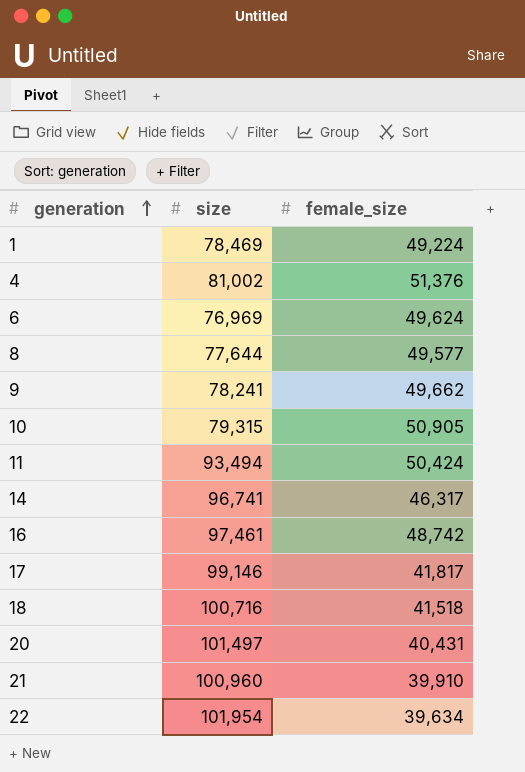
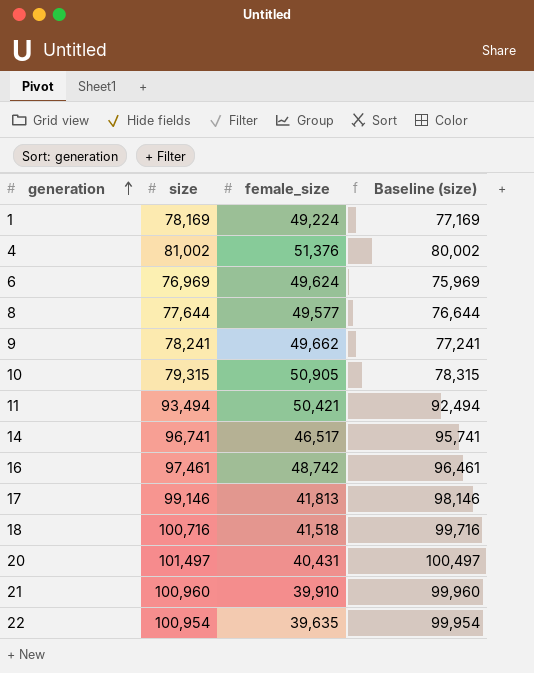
column Baseline (size) | formula: none -> [size] - 1000
1 | size: 78,469 -> 78,169
11 | female_size: 50,424 -> 50,421
14 | female_size: 46,317 -> 46,517
17 | female_size: 41,817 -> 41,813
22 | size: 101,954 -> 100,954
22 | female_size: 39,634 -> 39,635

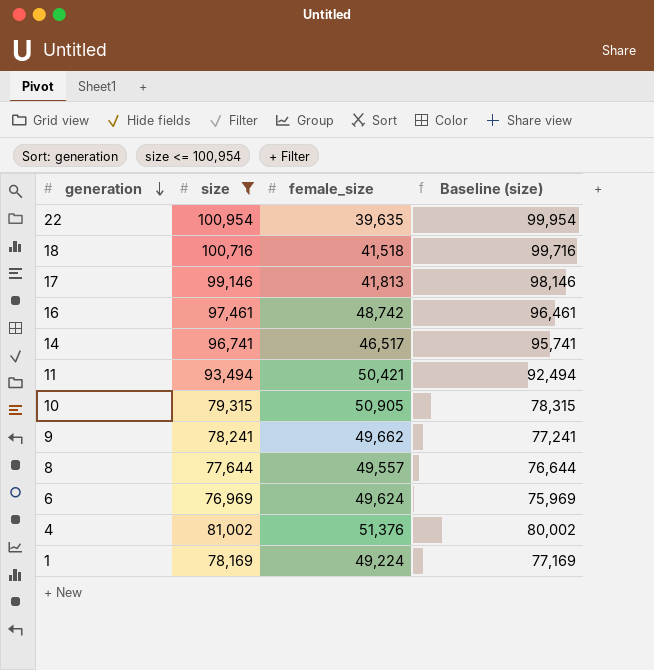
filter: none -> size <= 100,954
row order: generation ascending -> generation descending
8 | female_size: 49,577 -> 49,557

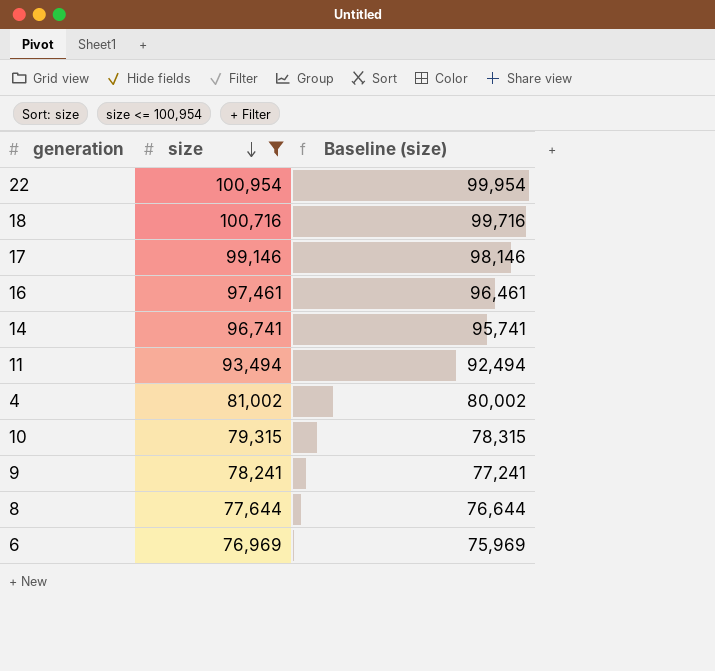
row order: generation descending -> size descending
column female_size | position: 3 -> none
row 1: 78,169 | 49,224 | 77,169 -> none

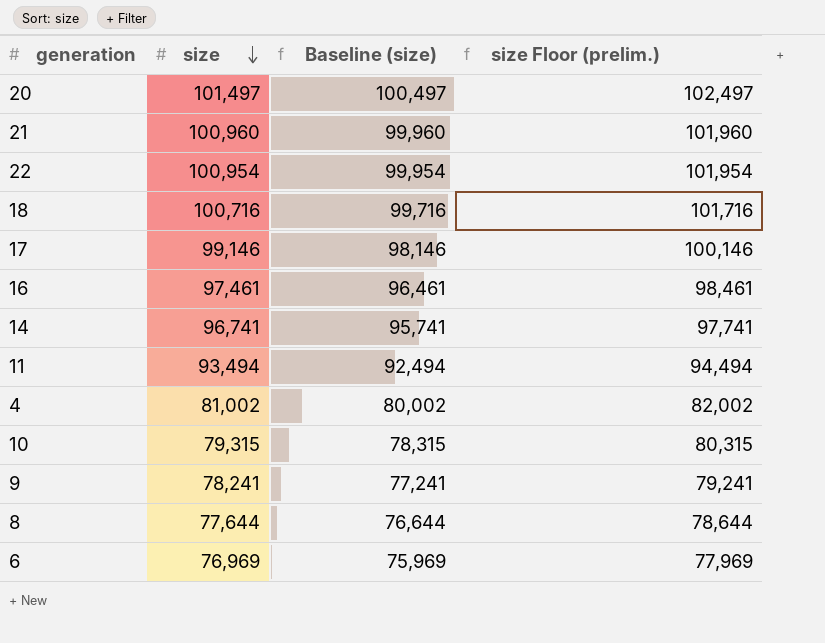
filter: size <= 100,954 -> none
column size Floor (prelim.) | formula: none -> [size] + 1000

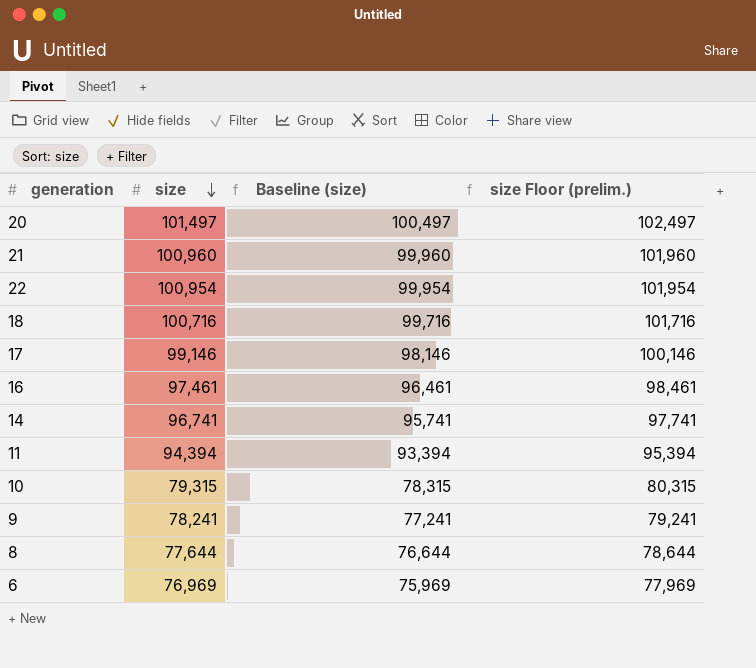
row 4: 81,002 | 80,002 | 82,002 -> none
11 | size: 93,494 -> 94,394
11 | Baseline (size): 92,494 -> 93,394
11 | size Floor (prelim.): 94,494 -> 95,394

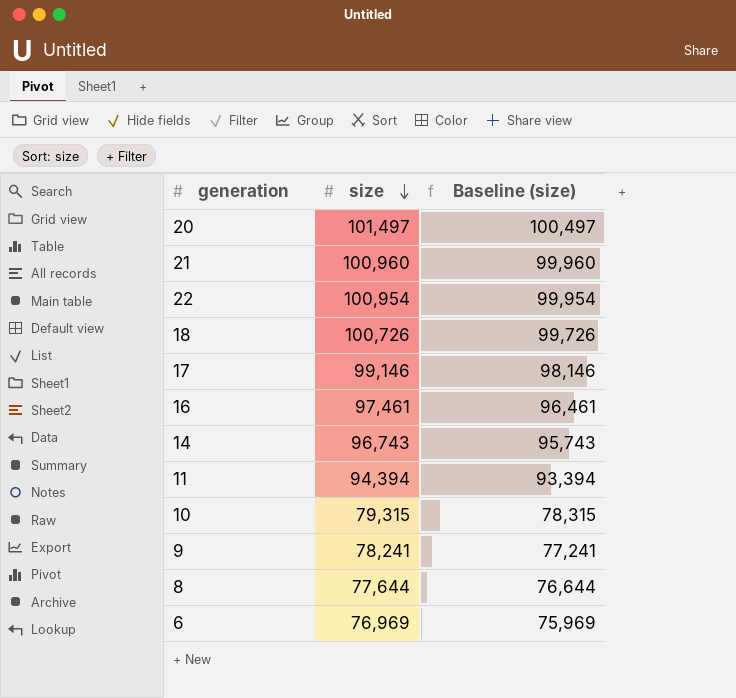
column size Floor (prelim.) | formula: [size] + 1000 -> none
18 | size: 100,716 -> 100,726
18 | Baseline (size): 99,716 -> 99,726
14 | size: 96,741 -> 96,743
14 | Baseline (size): 95,741 -> 95,743

